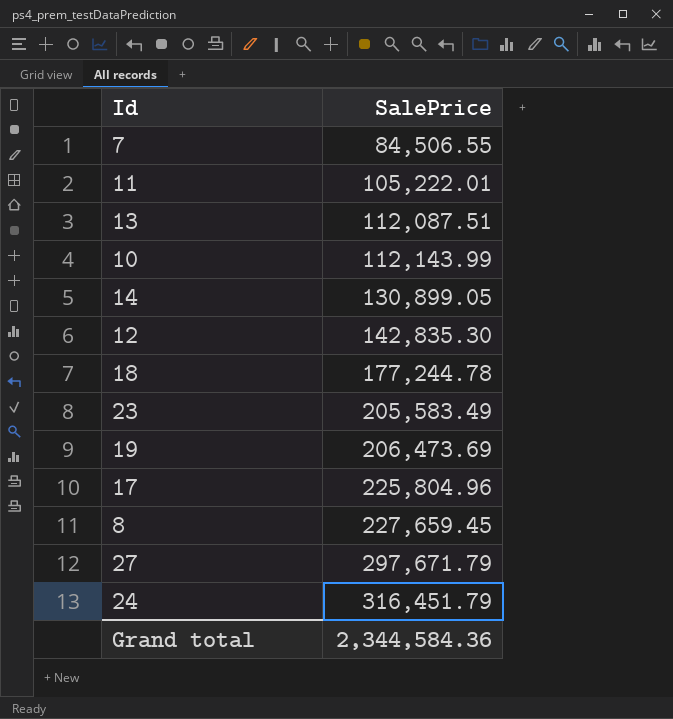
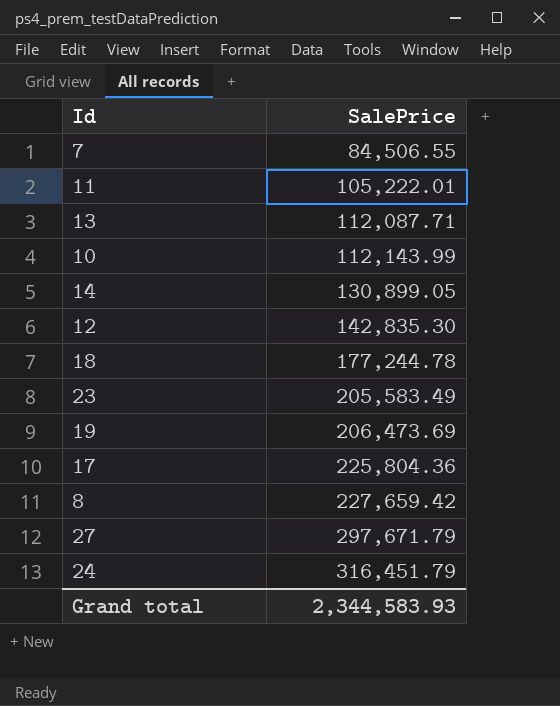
13 | SalePrice: 112,087.51 -> 112,087.71
17 | SalePrice: 225,804.96 -> 225,804.36
8 | SalePrice: 227,659.45 -> 227,659.42
Grand total | SalePrice: 2,344,584.36 -> 2,344,583.93

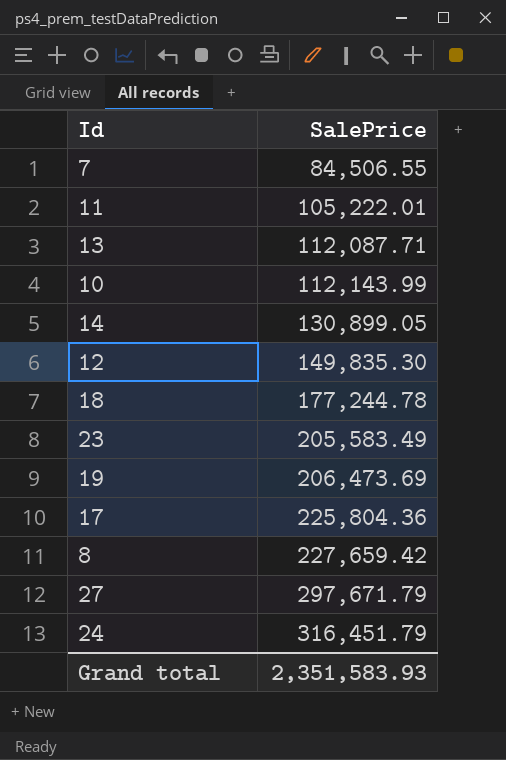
12 | SalePrice: 142,835.30 -> 149,835.30
Grand total | SalePrice: 2,344,583.93 -> 2,351,583.93

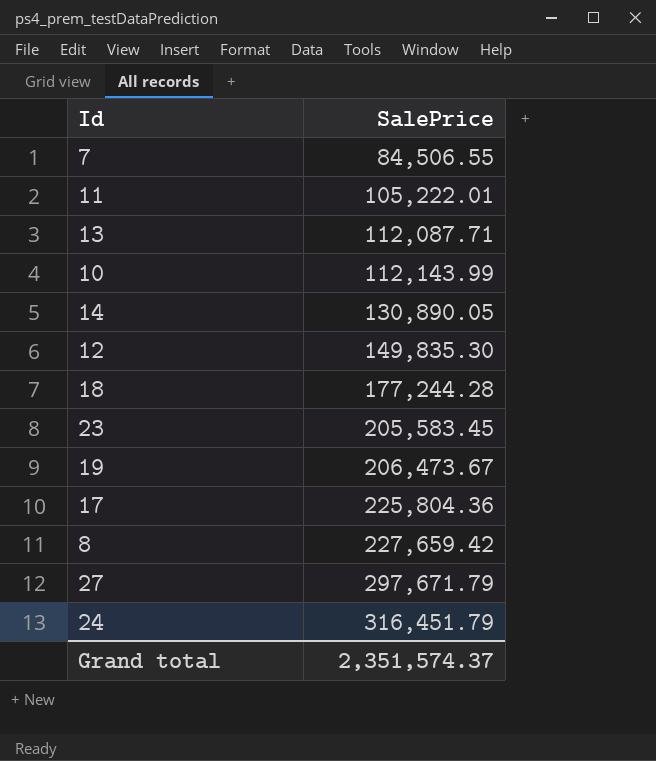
14 | SalePrice: 130,899.05 -> 130,890.05
18 | SalePrice: 177,244.78 -> 177,244.28
23 | SalePrice: 205,583.49 -> 205,583.45
19 | SalePrice: 206,473.69 -> 206,473.67
Grand total | SalePrice: 2,351,583.93 -> 2,351,574.37

